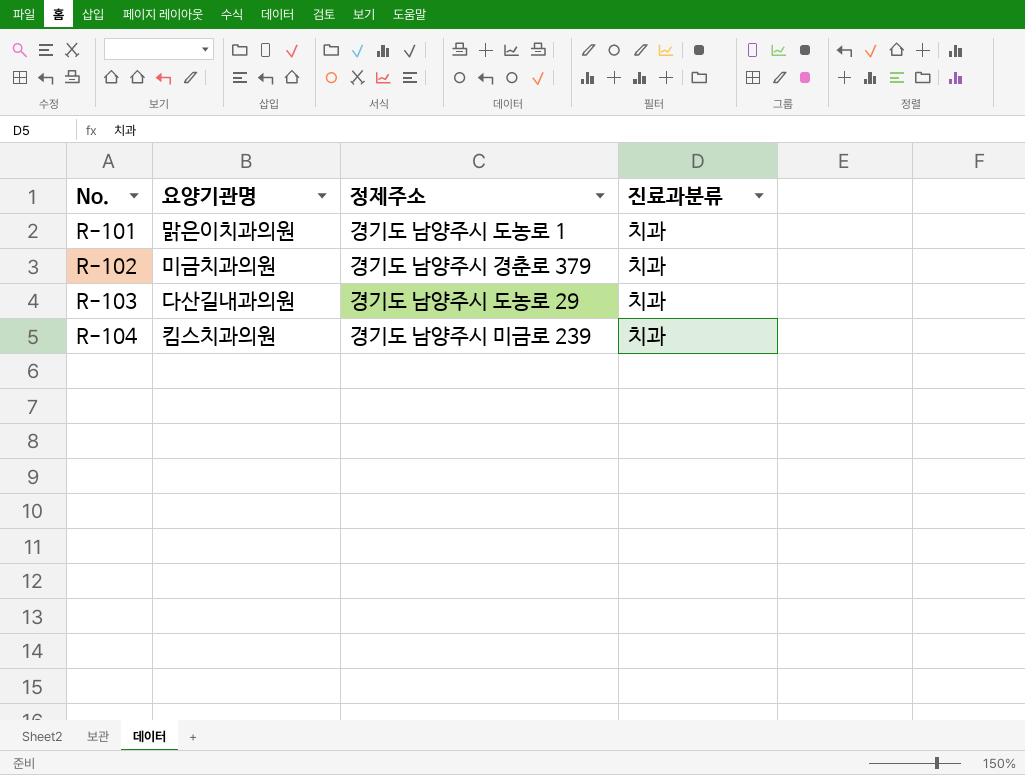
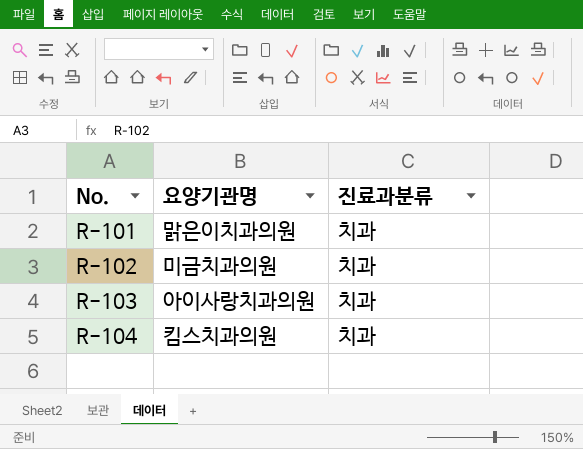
column 정제주소 | position: 3 -> none
R-103 | 요양기관명: 다산길내과의원 -> 아이사랑치과의원

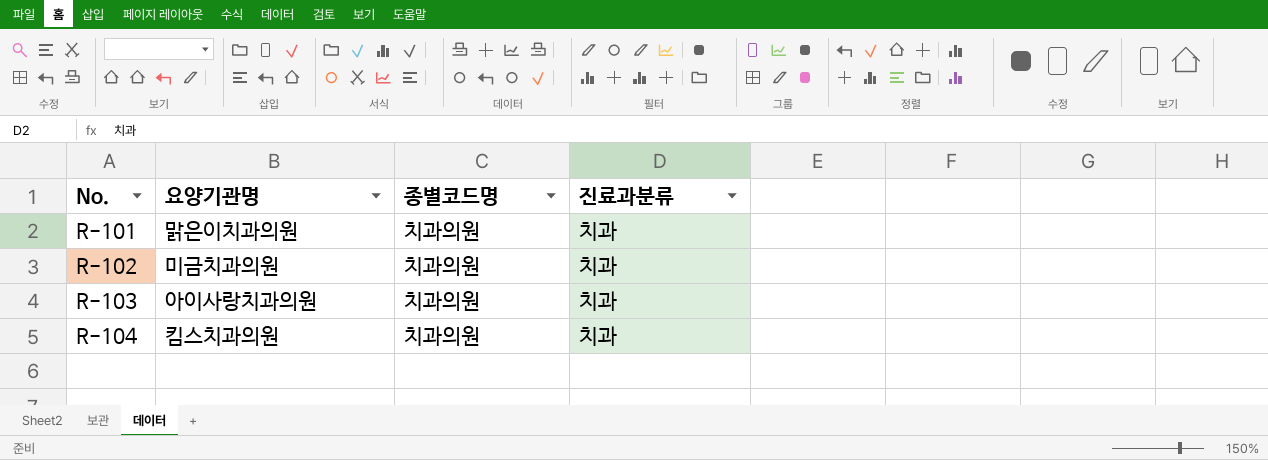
column 종별코드명 | position: none -> 3

